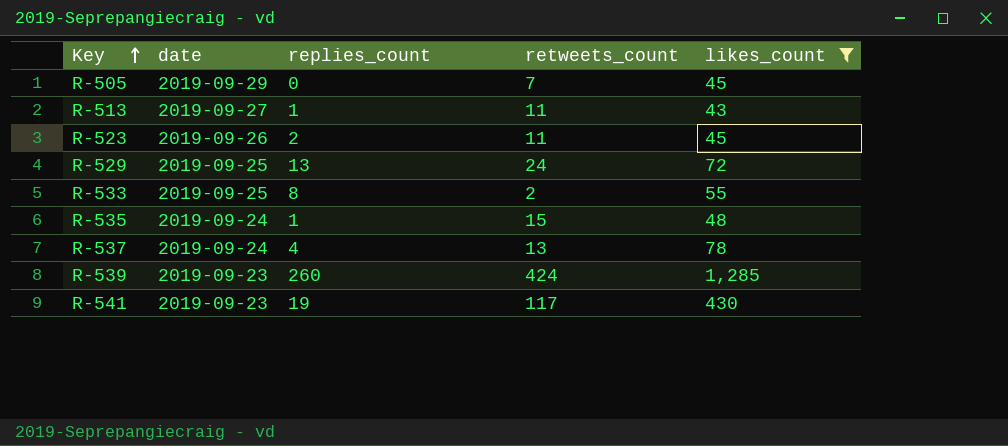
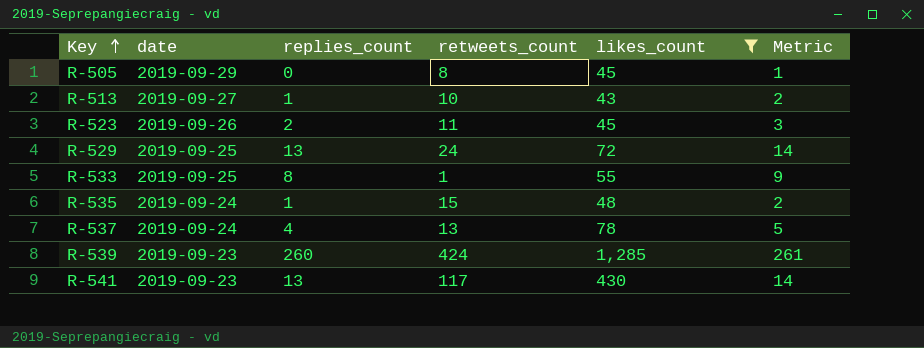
column Metric | formula: none -> [replies_count] + 1
R-505 | retweets_count: 7 -> 8
R-513 | retweets_count: 11 -> 10
R-533 | retweets_count: 2 -> 1
R-541 | replies_count: 19 -> 13

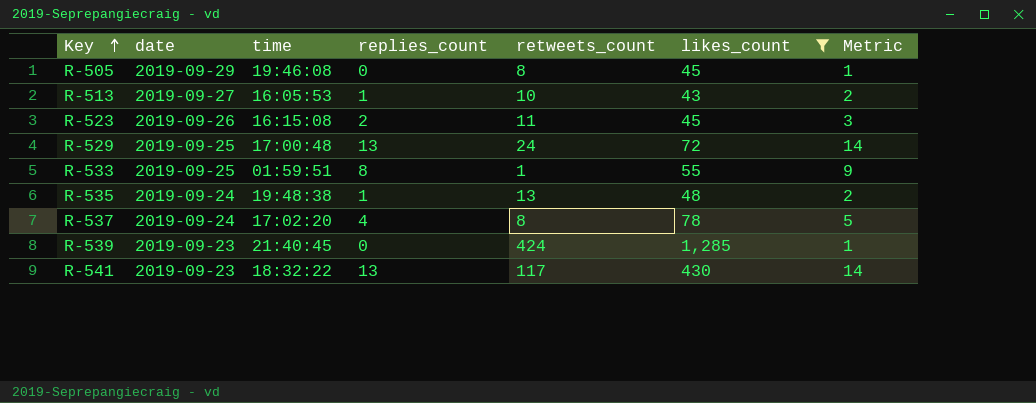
column time | position: none -> 3
R-535 | retweets_count: 15 -> 13
R-537 | retweets_count: 13 -> 8
R-539 | replies_count: 260 -> 0
R-539 | Metric: 261 -> 1

